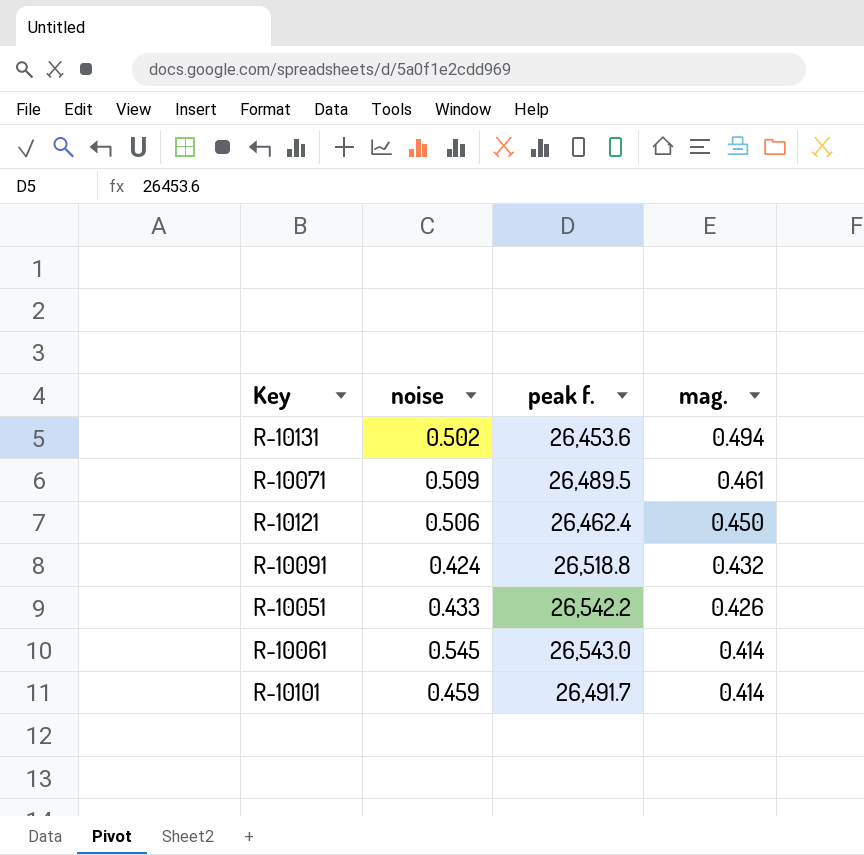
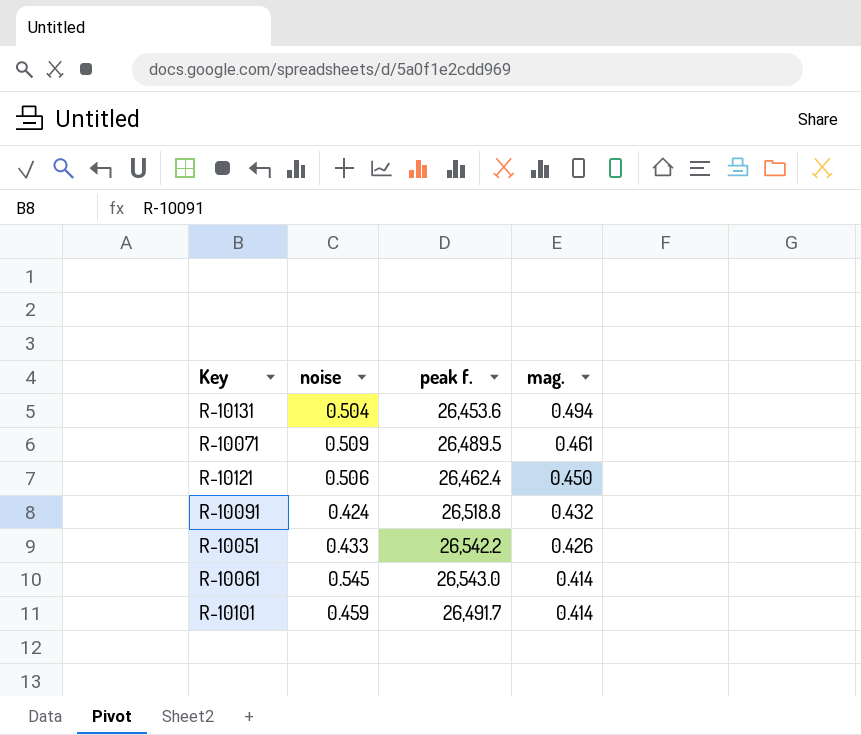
R-10131 | noise: 0.502 -> 0.504

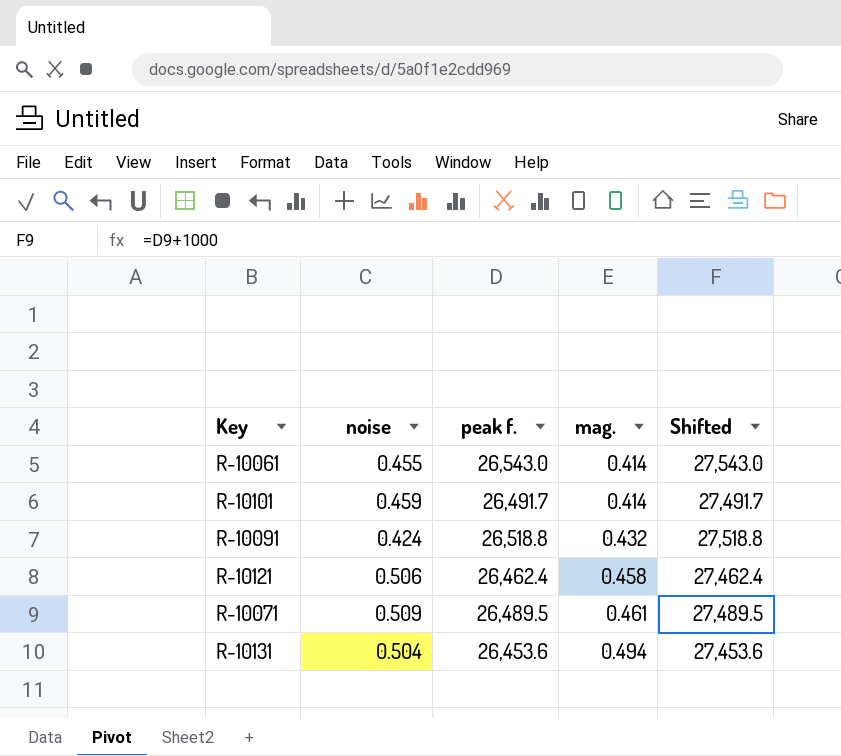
row order: mag. descending -> mag. ascending
column Shifted | formula: none -> [peak f.] + 1000
row R-10051: 0.433 | 26,542.2 | 0.426 -> none
R-10061 | noise: 0.545 -> 0.455
R-10121 | mag.: 0.450 -> 0.458

